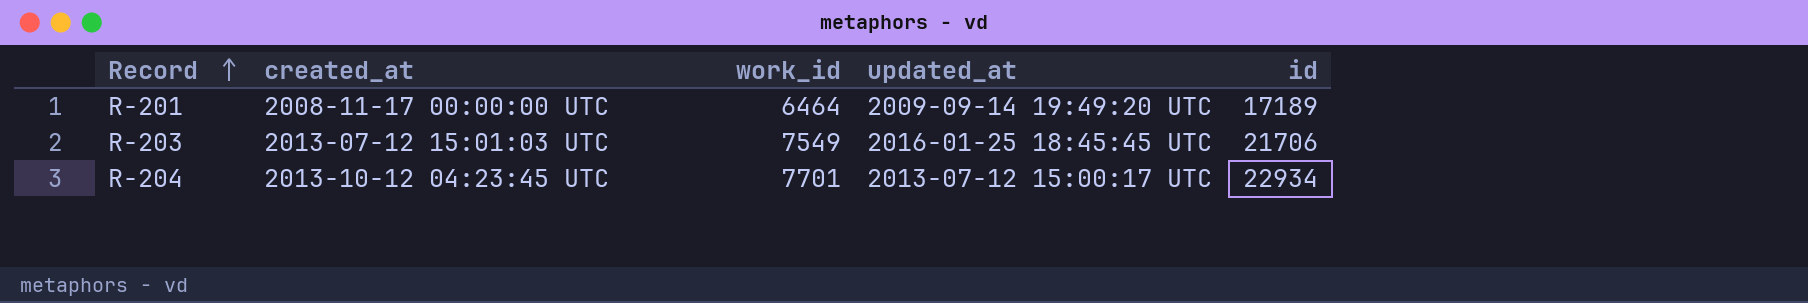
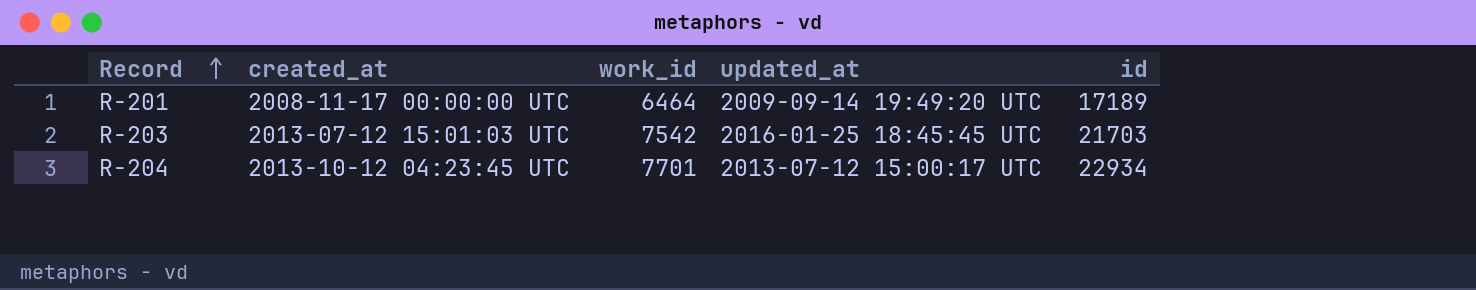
R-203 | work_id: 7549 -> 7542
R-203 | id: 21706 -> 21703

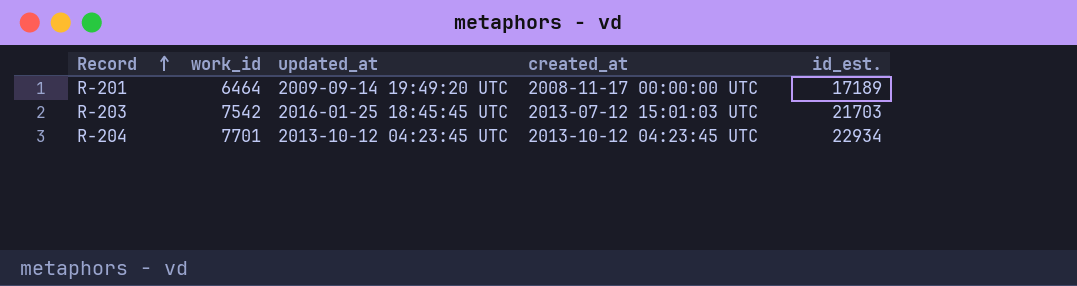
column created_at | position: 2 -> 4
column name: id -> id_est.
R-204 | updated_at: 2013-07-12 15:00:17 UTC -> 2013-10-12 04:23:45 UTC

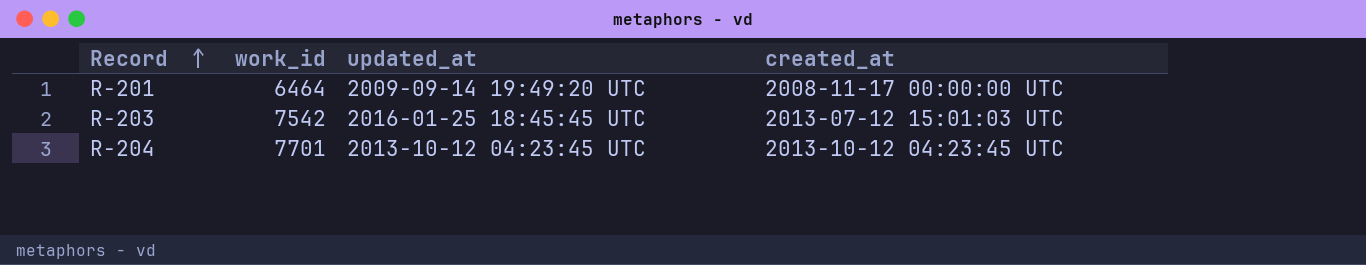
column id_est. | position: 5 -> none

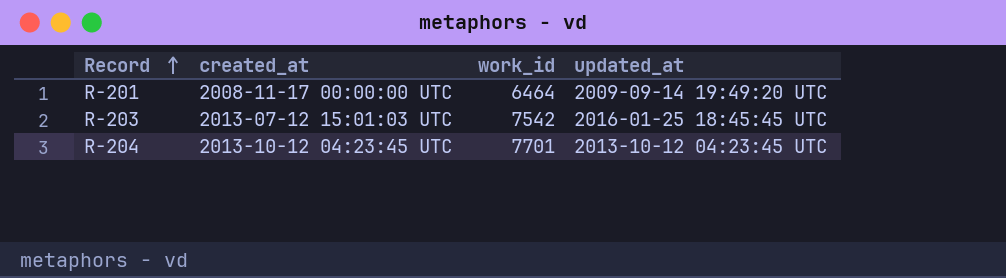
column created_at | position: 4 -> 2

